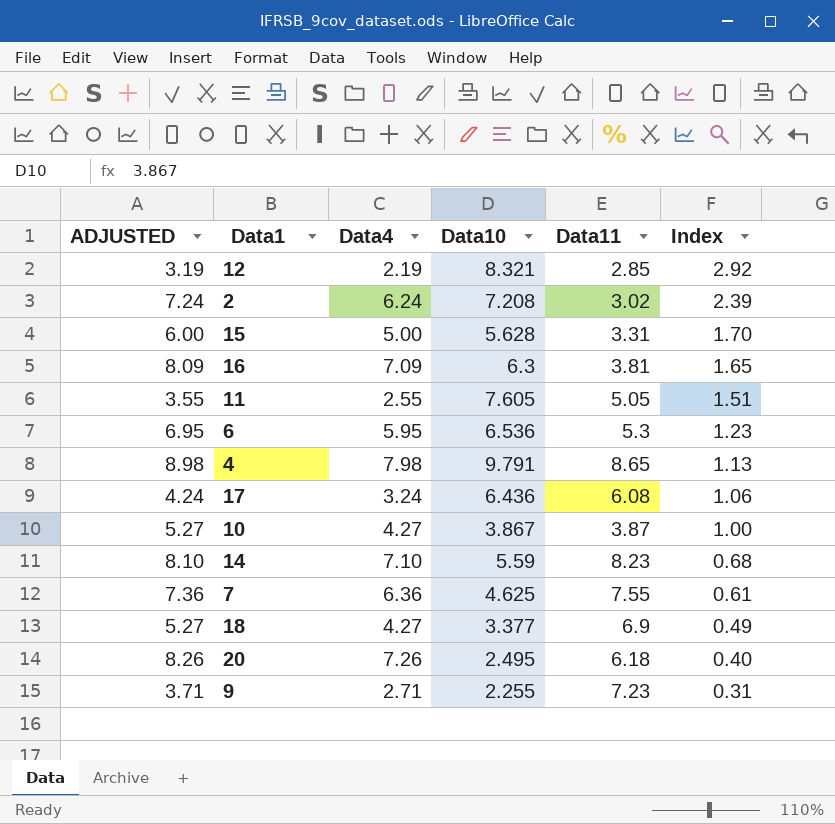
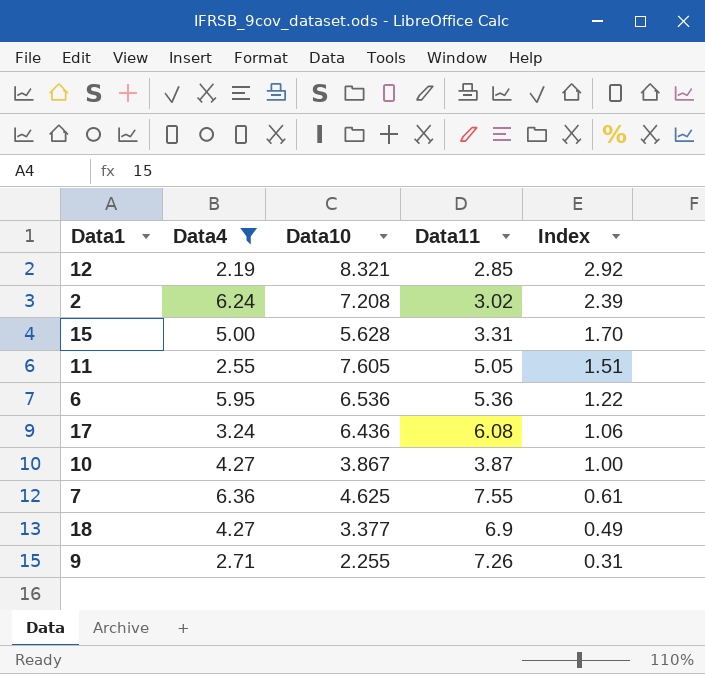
filter: none -> Data4 <= 6.36
column ADJUSTED | formula: [Data4] + 1 -> none
6 | Data11: 5.3 -> 5.36
6 | Index: 1.23 -> 1.22
9 | Data11: 7.23 -> 7.26

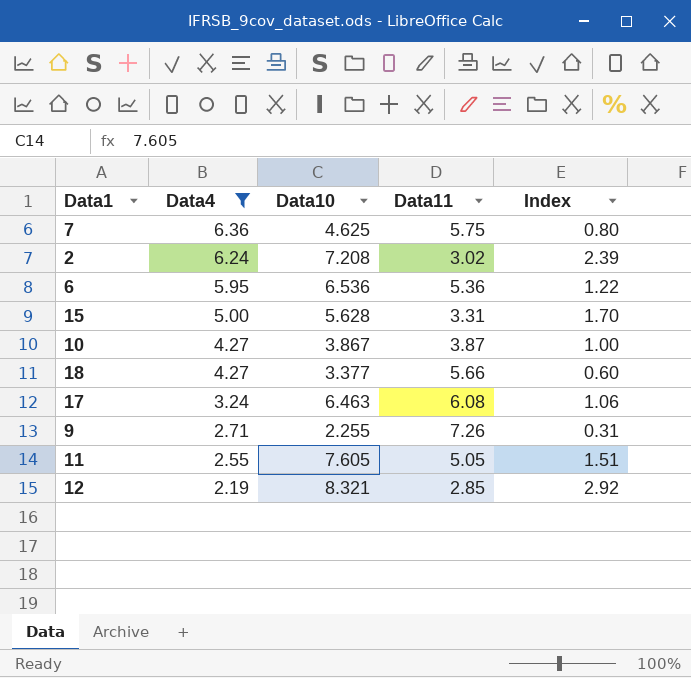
row order: Index descending -> Data4 descending
7 | Data11: 7.55 -> 5.75
7 | Index: 0.61 -> 0.80
18 | Data11: 6.9 -> 5.66
18 | Index: 0.49 -> 0.60
17 | Data10: 6.436 -> 6.463

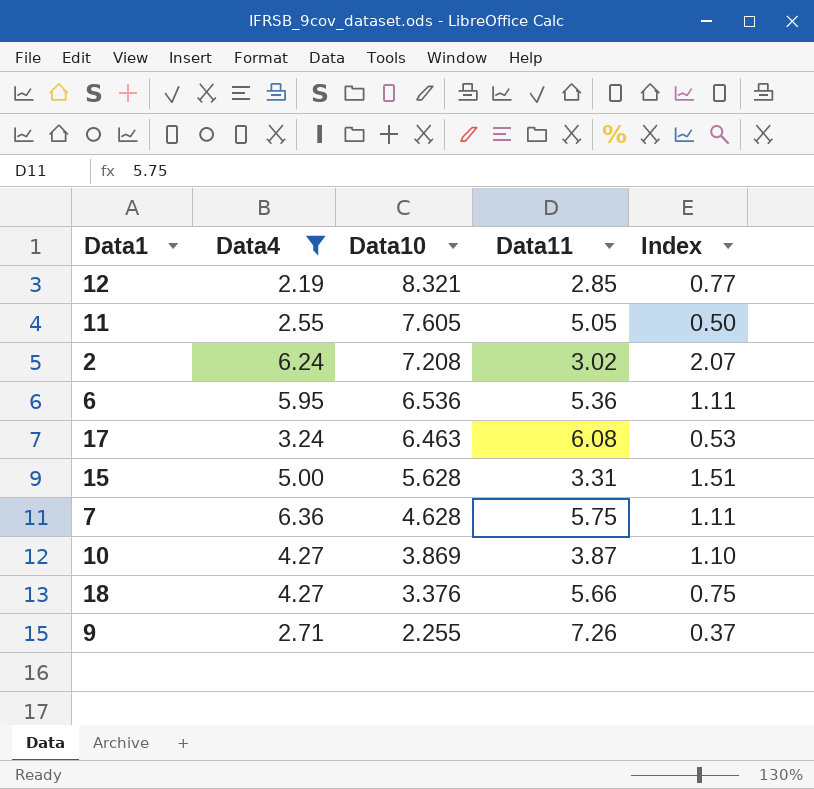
row order: Data4 descending -> Data10 descending
column Index | formula: [Data10] / [Data11] -> [Data4] / [Data11]
7 | Data10: 4.625 -> 4.628
10 | Data10: 3.867 -> 3.869
18 | Data10: 3.377 -> 3.376

